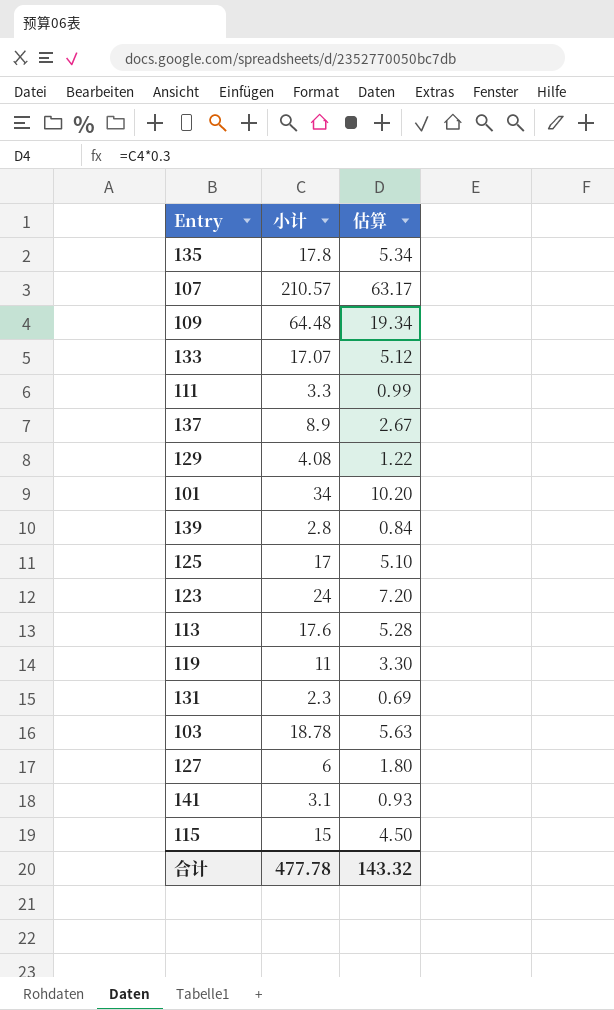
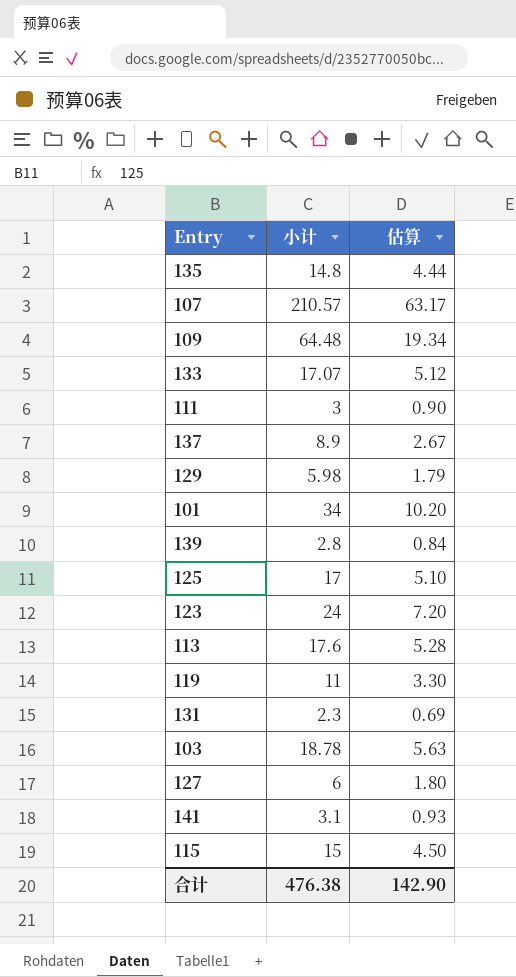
135 | 小计: 17.8 -> 14.8
135 | 估算: 5.34 -> 4.44
111 | 小计: 3.3 -> 3
111 | 估算: 0.99 -> 0.90
129 | 小计: 4.08 -> 5.98
129 | 估算: 1.22 -> 1.79
合计 | 小计: 477.78 -> 476.38
合计 | 估算: 143.32 -> 142.90

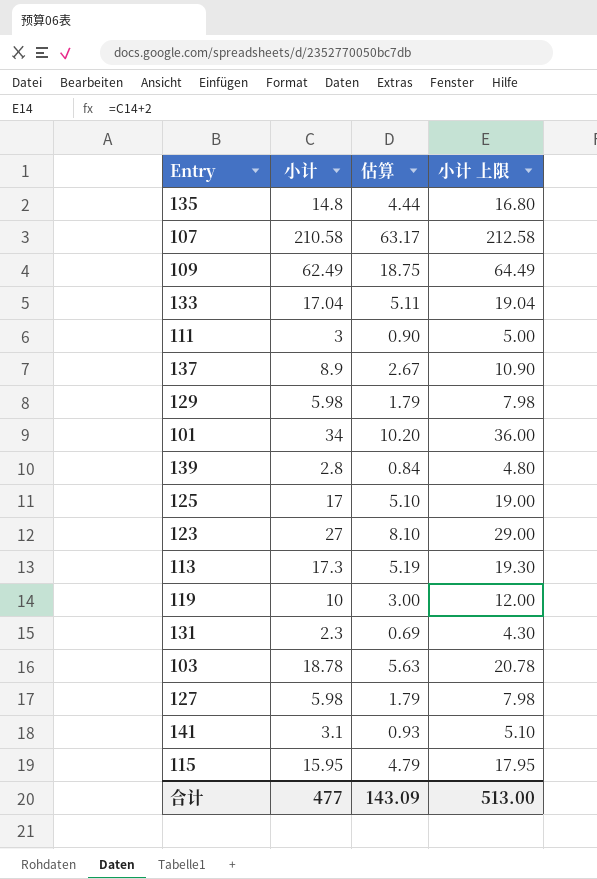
column 小计 上限 | formula: none -> [小计] + 2
107 | 小计: 210.57 -> 210.58
109 | 小计: 64.48 -> 62.49
109 | 估算: 19.34 -> 18.75
133 | 小计: 17.07 -> 17.04
133 | 估算: 5.12 -> 5.11
123 | 小计: 24 -> 27
123 | 估算: 7.20 -> 8.10
113 | 小计: 17.6 -> 17.3
113 | 估算: 5.28 -> 5.19
119 | 小计: 11 -> 10
119 | 估算: 3.30 -> 3.00
127 | 小计: 6 -> 5.98
127 | 估算: 1.80 -> 1.79
115 | 小计: 15 -> 15.95
115 | 估算: 4.50 -> 4.79
合计 | 小计: 476.38 -> 477
合计 | 估算: 142.90 -> 143.09

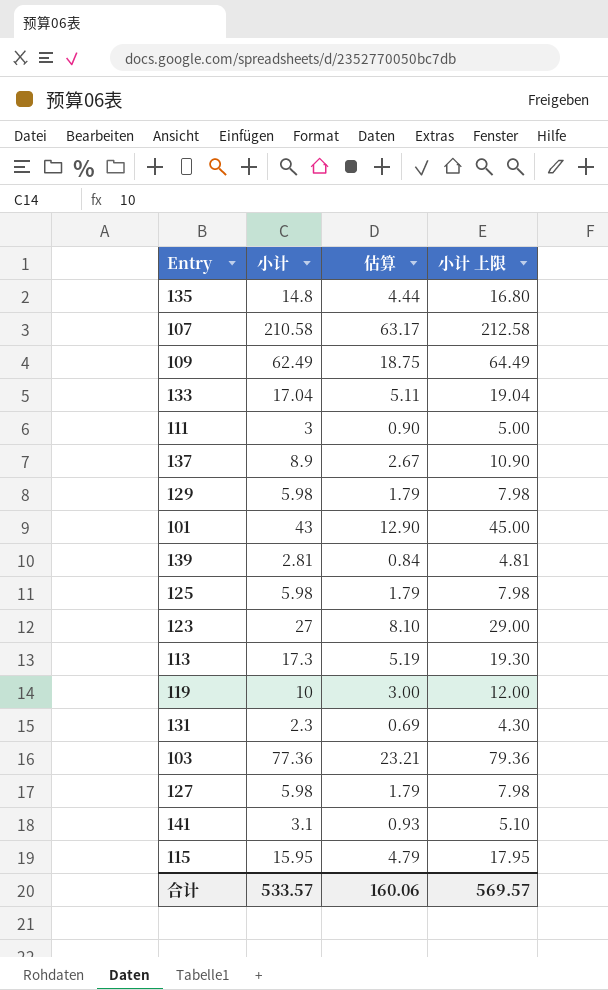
101 | 小计: 34 -> 43
101 | 估算: 10.20 -> 12.90
101 | 小计 上限: 36.00 -> 45.00
139 | 小计: 2.8 -> 2.81
139 | 小计 上限: 4.80 -> 4.81
125 | 小计: 17 -> 5.98
125 | 估算: 5.10 -> 1.79
125 | 小计 上限: 19.00 -> 7.98
103 | 小计: 18.78 -> 77.36
103 | 估算: 5.63 -> 23.21
103 | 小计 上限: 20.78 -> 79.36
合计 | 小计: 477 -> 533.57
合计 | 估算: 143.09 -> 160.06
合计 | 小计 上限: 513.00 -> 569.57

